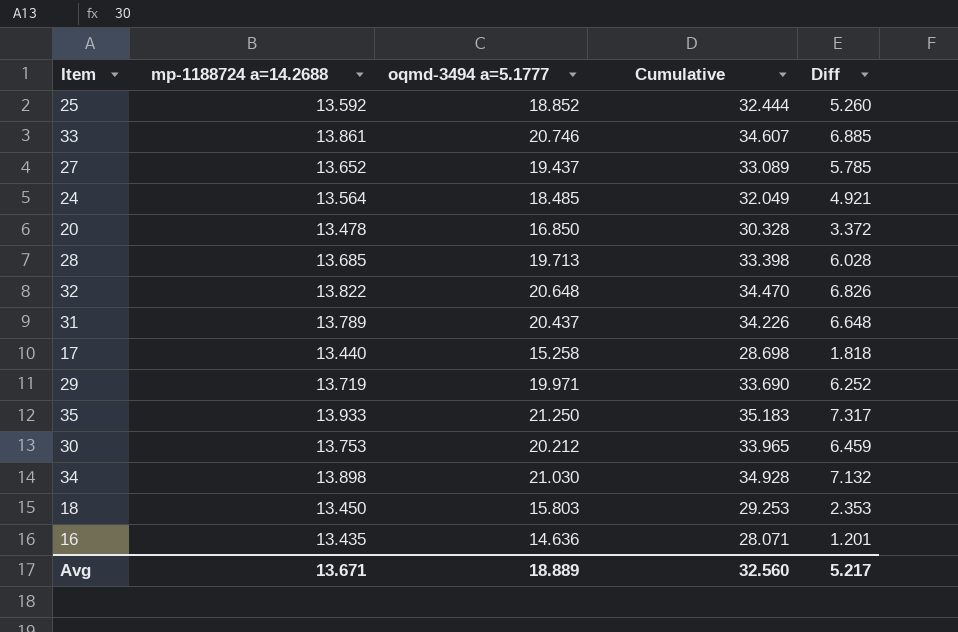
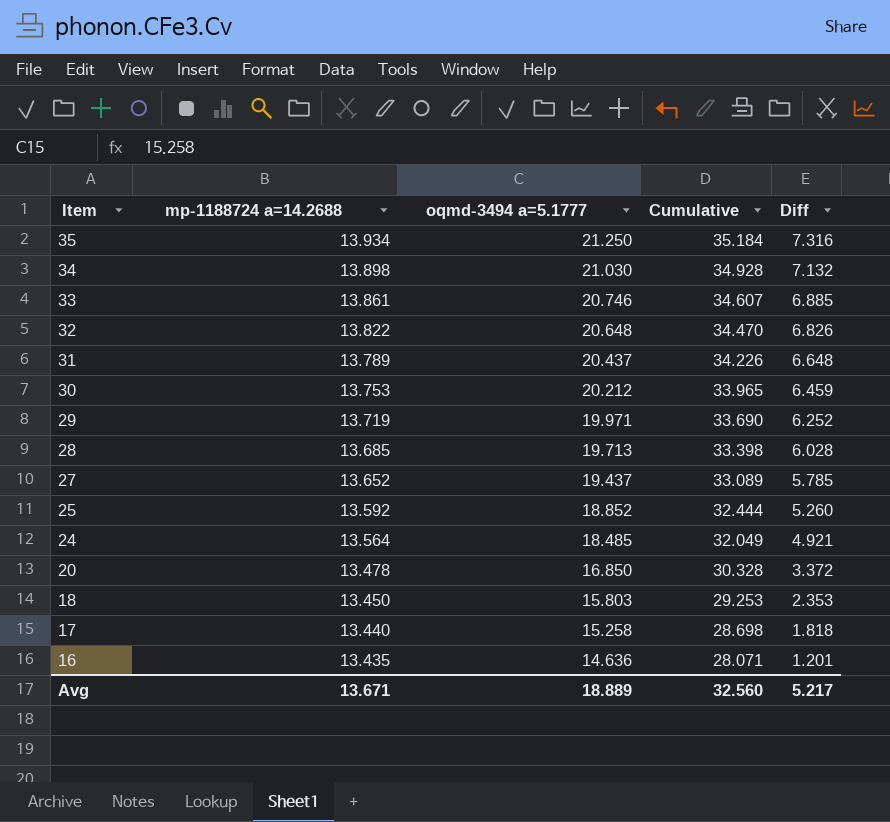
row order: none -> Item descending
35 | mp-1188724 a=14.2688: 13.933 -> 13.934
35 | Cumulative: 35.183 -> 35.184
35 | Diff: 7.317 -> 7.316

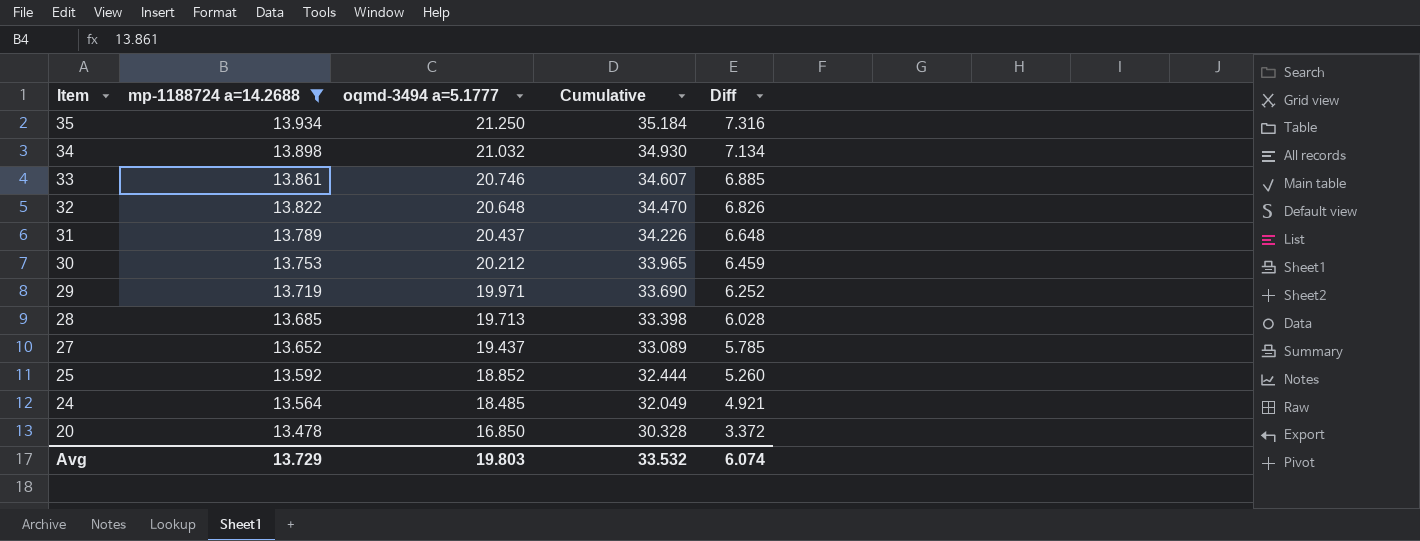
filter: none -> mp-1188724 a=14.2688 >= 13.478
34 | oqmd-3494 a=5.1777: 21.030 -> 21.032
34 | Cumulative: 34.928 -> 34.930
34 | Diff: 7.132 -> 7.134
Avg | mp-1188724 a=14.2688: 13.671 -> 13.729
Avg | oqmd-3494 a=5.1777: 18.889 -> 19.803
Avg | Cumulative: 32.560 -> 33.532
Avg | Diff: 5.217 -> 6.074

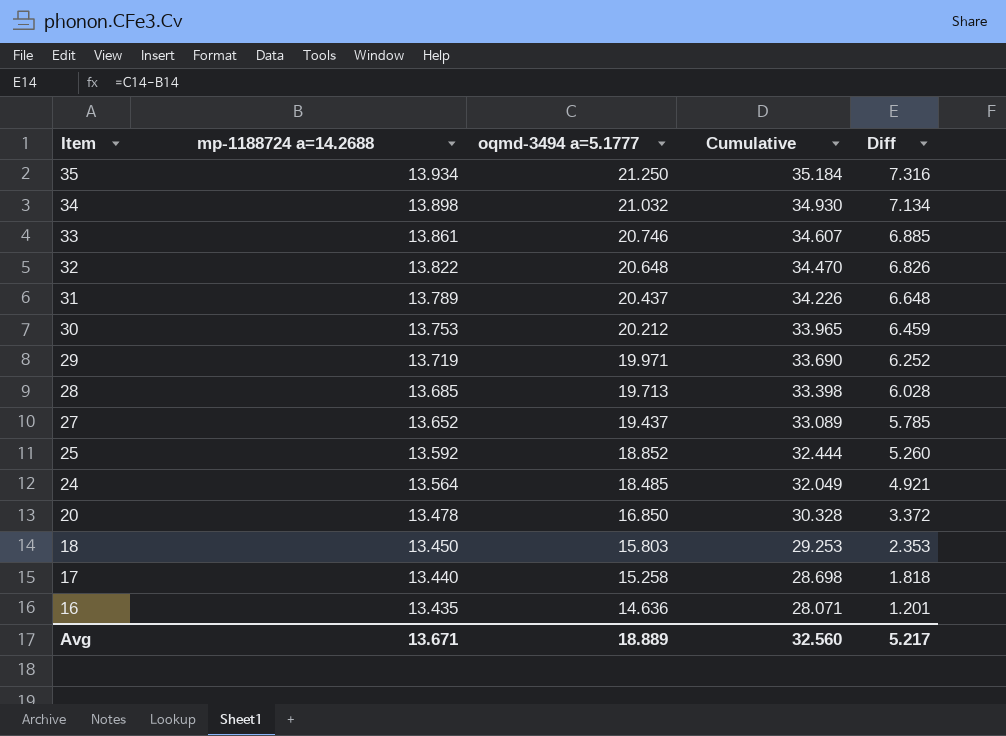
filter: mp-1188724 a=14.2688 >= 13.478 -> none
Avg | mp-1188724 a=14.2688: 13.729 -> 13.671
Avg | oqmd-3494 a=5.1777: 19.803 -> 18.889
Avg | Cumulative: 33.532 -> 32.560
Avg | Diff: 6.074 -> 5.217

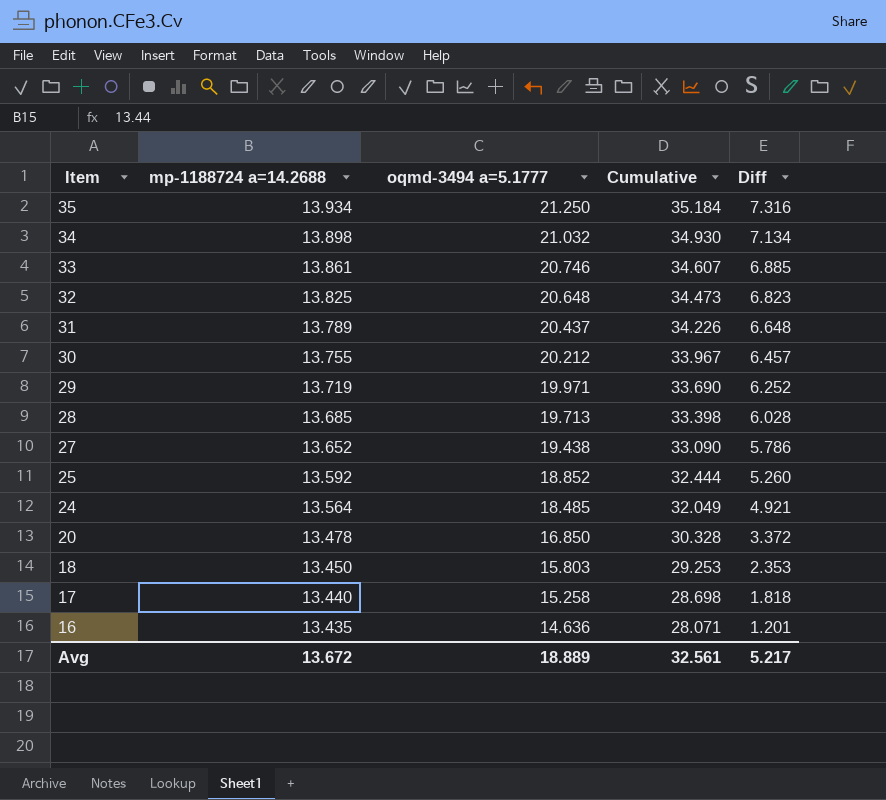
32 | mp-1188724 a=14.2688: 13.822 -> 13.825
32 | Cumulative: 34.470 -> 34.473
32 | Diff: 6.826 -> 6.823
30 | mp-1188724 a=14.2688: 13.753 -> 13.755
30 | Cumulative: 33.965 -> 33.967
30 | Diff: 6.459 -> 6.457
27 | oqmd-3494 a=5.1777: 19.437 -> 19.438
27 | Cumulative: 33.089 -> 33.090
27 | Diff: 5.785 -> 5.786
Avg | mp-1188724 a=14.2688: 13.671 -> 13.672
Avg | Cumulative: 32.560 -> 32.561

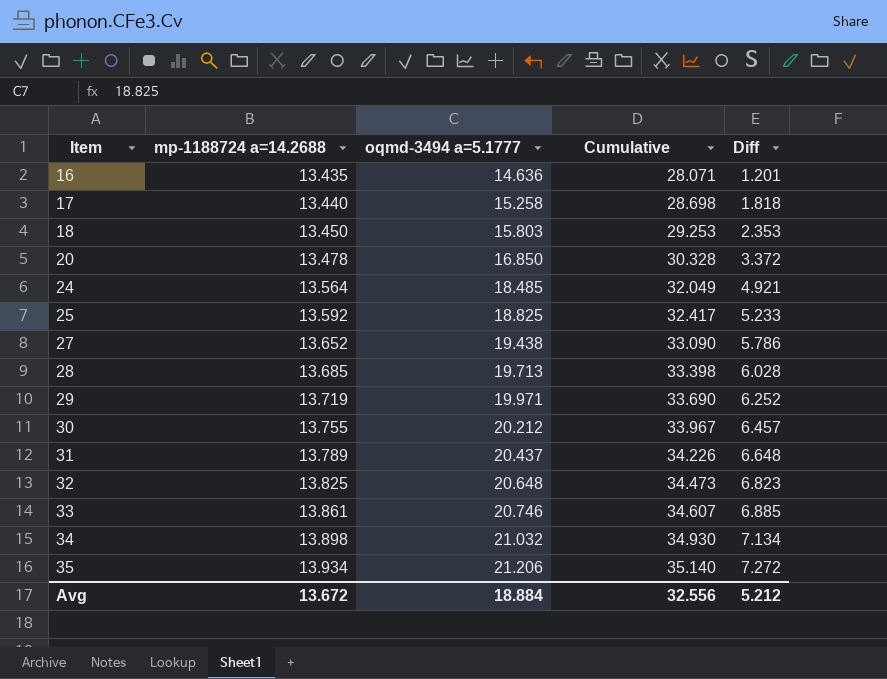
row order: Item descending -> Item ascending
25 | oqmd-3494 a=5.1777: 18.852 -> 18.825
25 | Cumulative: 32.444 -> 32.417
25 | Diff: 5.260 -> 5.233
35 | oqmd-3494 a=5.1777: 21.250 -> 21.206
35 | Cumulative: 35.184 -> 35.140
35 | Diff: 7.316 -> 7.272
Avg | oqmd-3494 a=5.1777: 18.889 -> 18.884
Avg | Cumulative: 32.561 -> 32.556
Avg | Diff: 5.217 -> 5.212

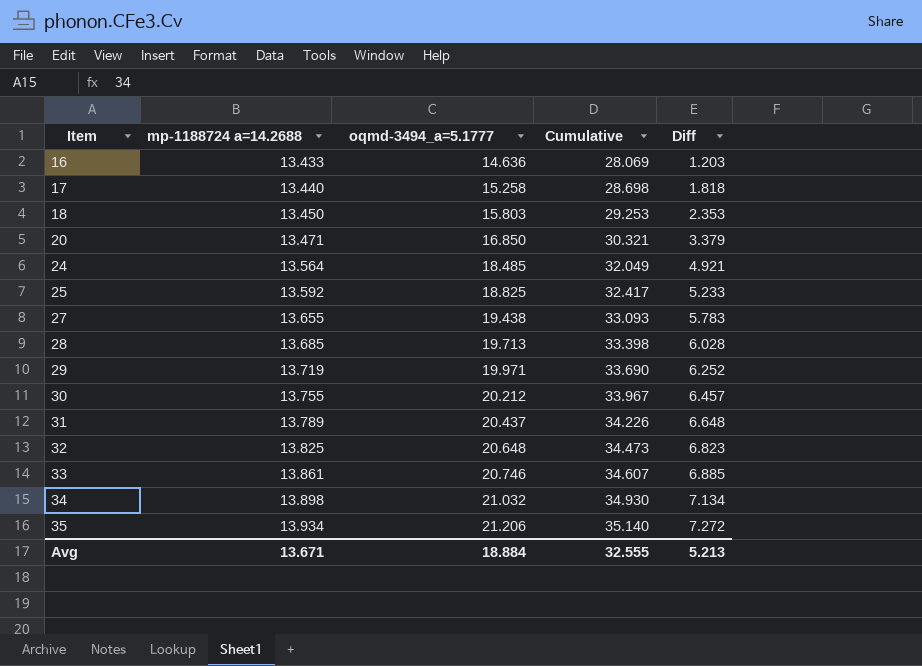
column name: oqmd-3494 a=5.1777 -> oqmd-3494_a=5.1777
16 | mp-1188724 a=14.2688: 13.435 -> 13.433
16 | Cumulative: 28.071 -> 28.069
16 | Diff: 1.201 -> 1.203
20 | mp-1188724 a=14.2688: 13.478 -> 13.471
20 | Cumulative: 30.328 -> 30.321
20 | Diff: 3.372 -> 3.379
27 | mp-1188724 a=14.2688: 13.652 -> 13.655
27 | Cumulative: 33.090 -> 33.093
27 | Diff: 5.786 -> 5.783
Avg | mp-1188724 a=14.2688: 13.672 -> 13.671
Avg | Cumulative: 32.556 -> 32.555
Avg | Diff: 5.212 -> 5.213

